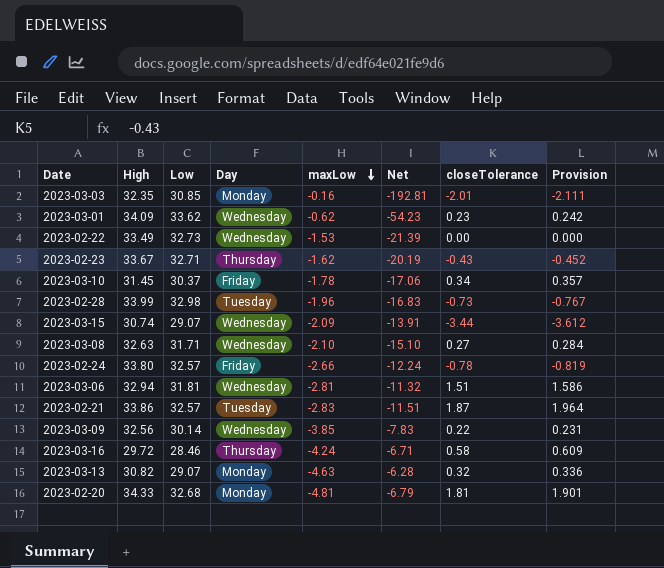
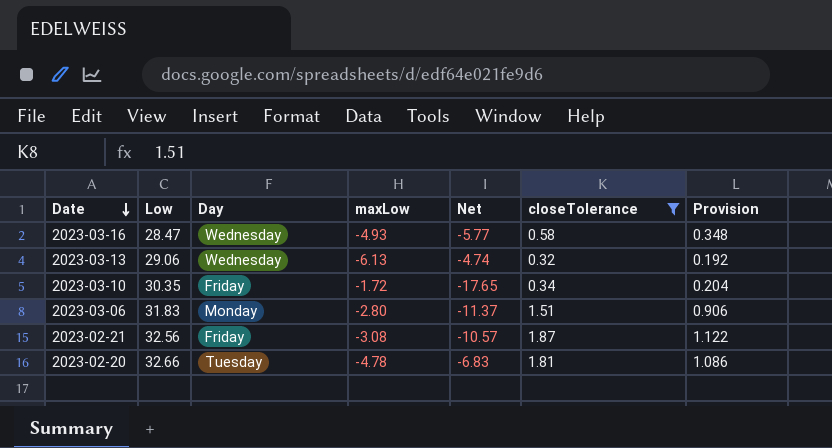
filter: none -> closeTolerance >= 0.32
row order: maxLow descending -> Date descending
column High | position: 2 -> none
column Provision | formula: [closeTolerance] * 1.05 -> [closeTolerance] * 0.6
2023-03-16 | Low: 28.46 -> 28.47
2023-03-16 | Day: Thursday -> Wednesday
2023-03-16 | maxLow: -4.24 -> -4.93
2023-03-16 | Net: -6.71 -> -5.77
2023-03-13 | Low: 29.07 -> 29.06
2023-03-13 | Day: Monday -> Wednesday
2023-03-13 | maxLow: -4.63 -> -6.13
2023-03-13 | Net: -6.28 -> -4.74
2023-03-10 | Low: 30.37 -> 30.35
2023-03-10 | maxLow: -1.78 -> -1.72
2023-03-10 | Net: -17.06 -> -17.65
2023-03-06 | Low: 31.81 -> 31.83
2023-03-06 | Day: Wednesday -> Monday
2023-03-06 | maxLow: -2.81 -> -2.80
2023-03-06 | Net: -11.32 -> -11.37
2023-02-21 | Low: 32.57 -> 32.56
2023-02-21 | Day: Tuesday -> Friday
2023-02-21 | maxLow: -2.83 -> -3.08
2023-02-21 | Net: -11.51 -> -10.57
2023-02-20 | Low: 32.68 -> 32.66
2023-02-20 | Day: Monday -> Tuesday
2023-02-20 | maxLow: -4.81 -> -4.78
2023-02-20 | Net: -6.79 -> -6.83

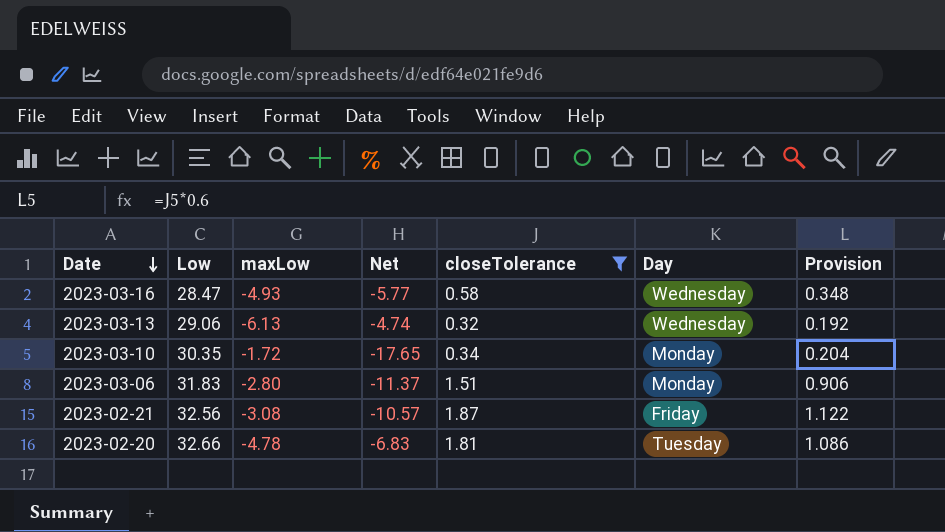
column Day | position: 3 -> 6
2023-03-10 | Day: Friday -> Monday

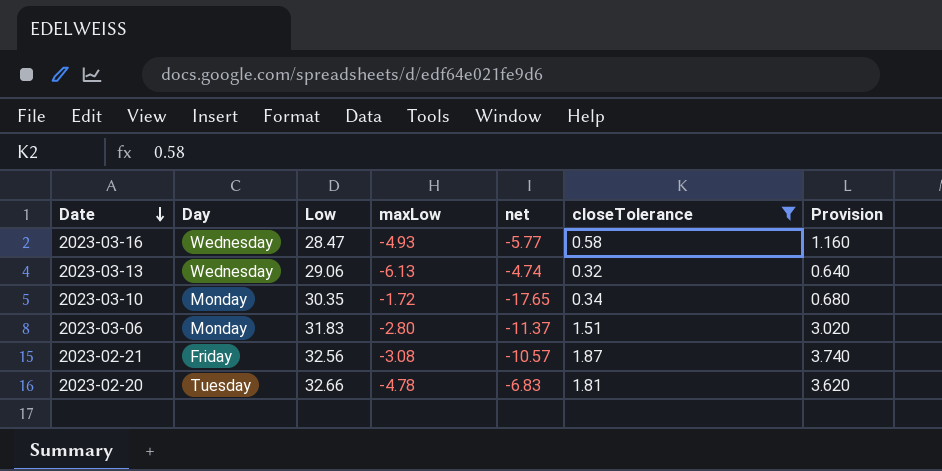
column Day | position: 6 -> 2
column name: Net -> net
column Provision | formula: [closeTolerance] * 0.6 -> [closeTolerance] * 2

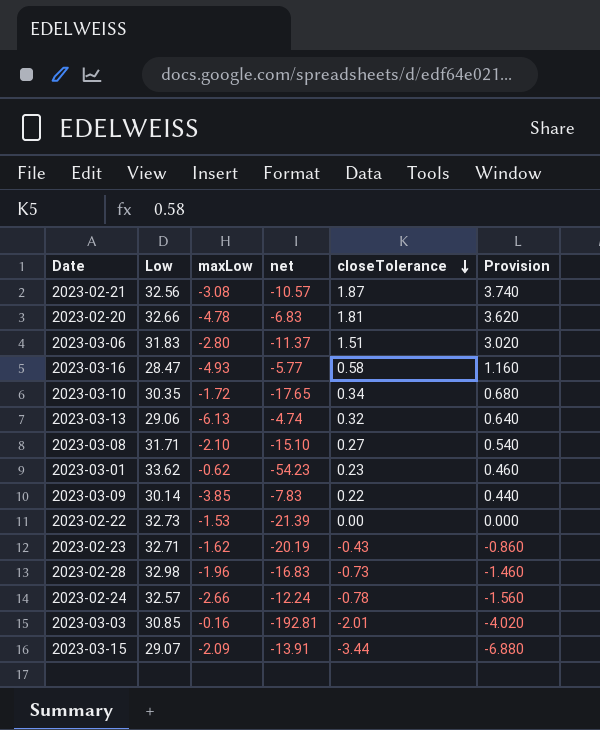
filter: closeTolerance >= 0.32 -> none
row order: Date descending -> closeTolerance descending
column Day | position: 2 -> none

